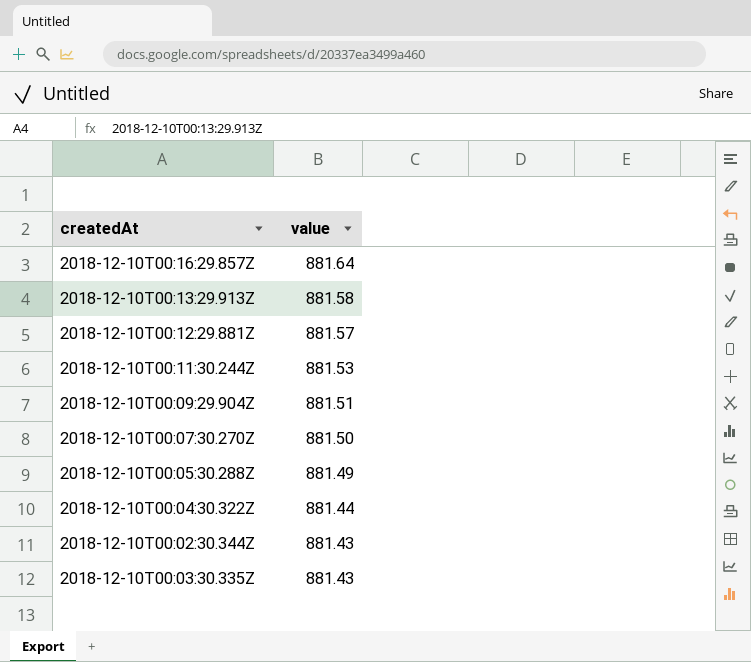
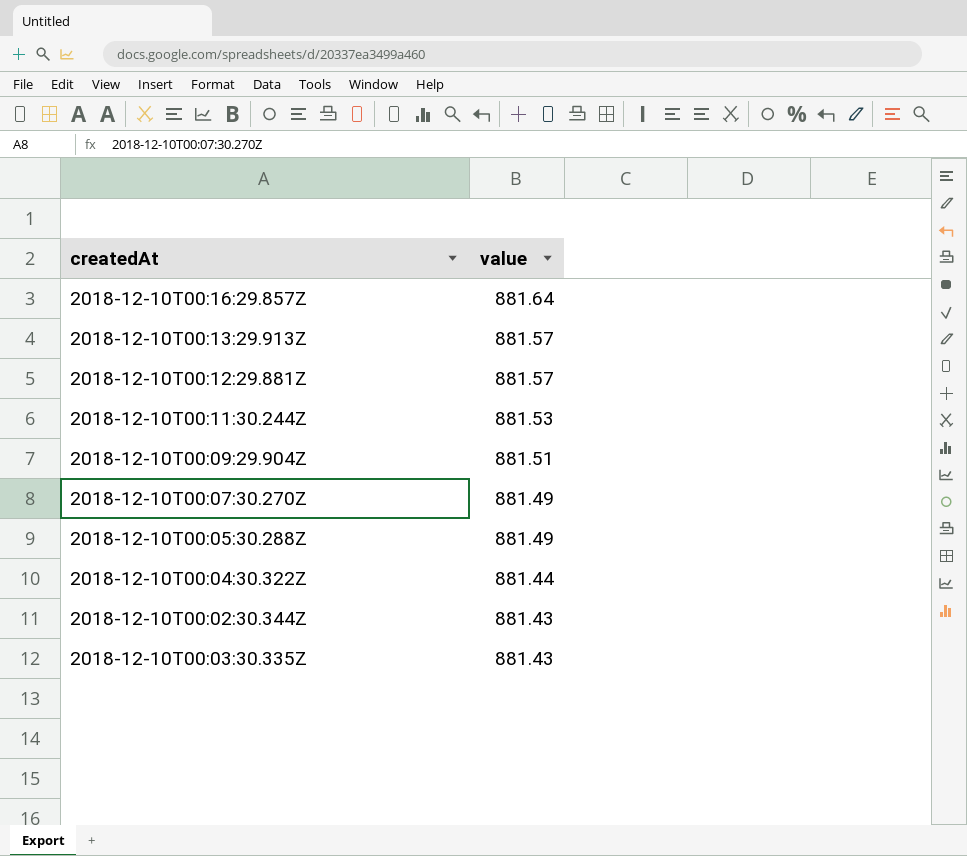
2018-12-10T00:13:29.913Z | value: 881.58 -> 881.57
2018-12-10T00:07:30.270Z | value: 881.50 -> 881.49

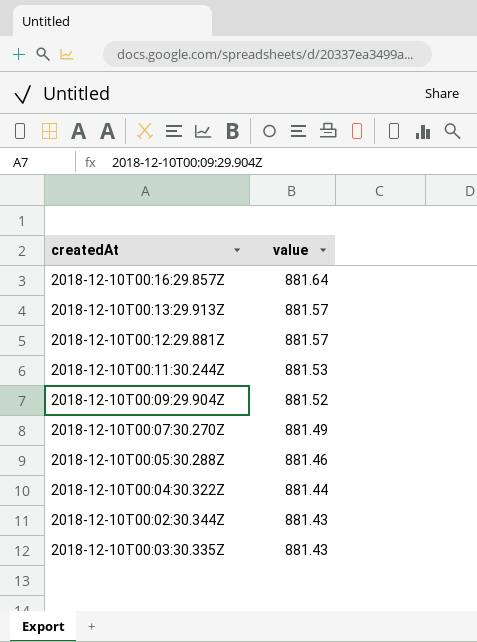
2018-12-10T00:09:29.904Z | value: 881.51 -> 881.52
2018-12-10T00:05:30.288Z | value: 881.49 -> 881.46

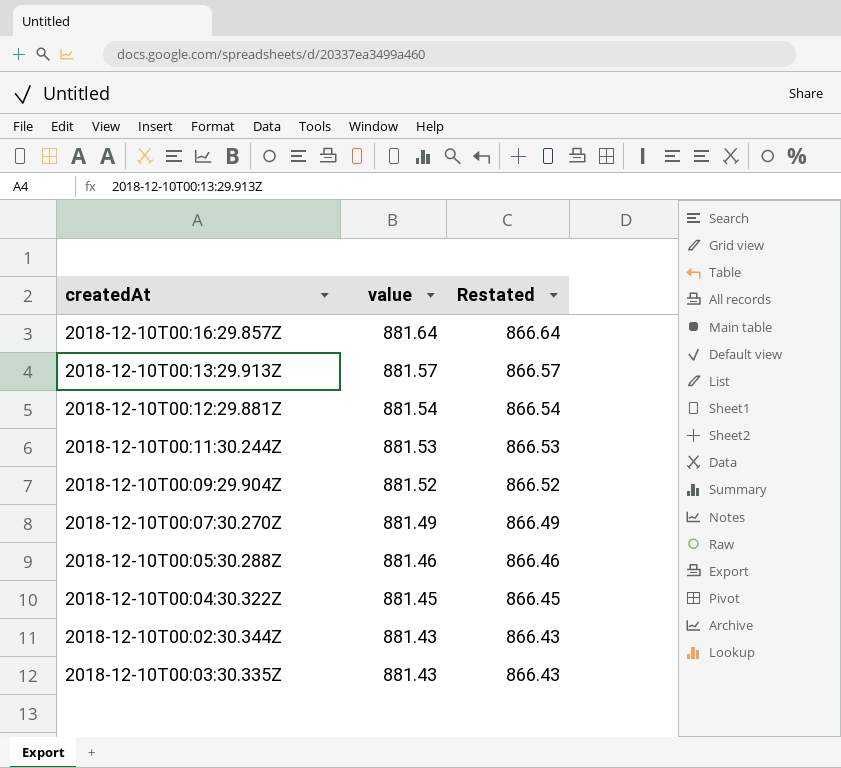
column Restated | formula: none -> [value] - 15
2018-12-10T00:12:29.881Z | value: 881.57 -> 881.54
2018-12-10T00:04:30.322Z | value: 881.44 -> 881.45

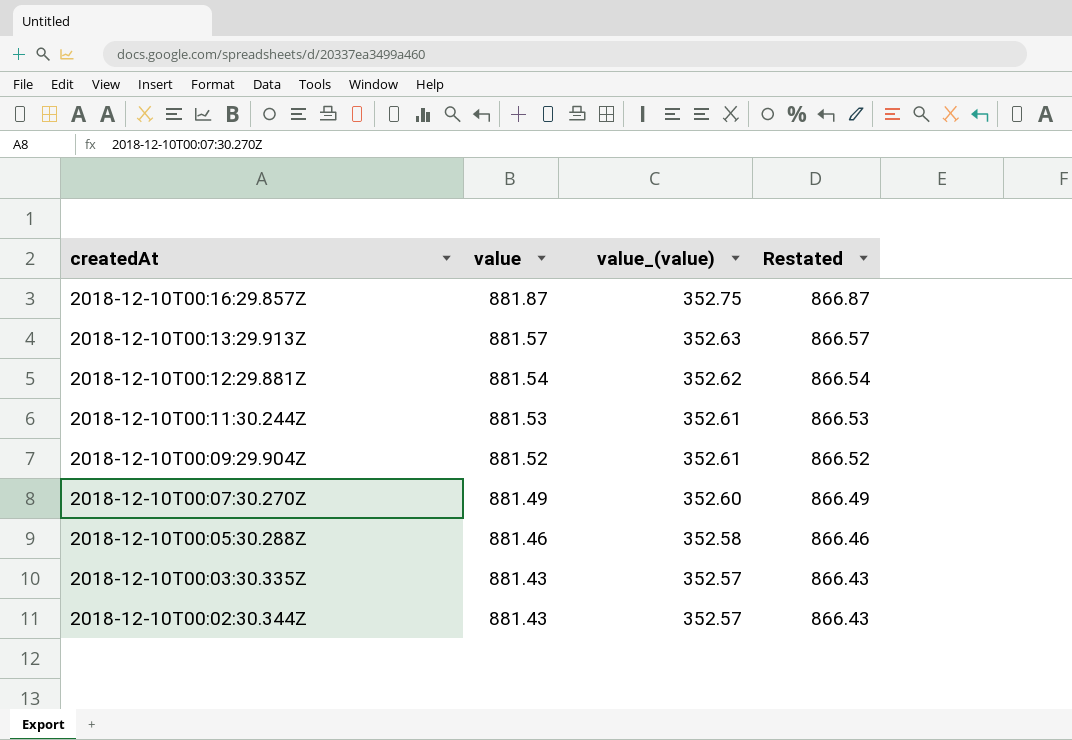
row order: value descending -> createdAt descending
column value_(value) | formula: none -> [value] * 0.4
row 2018-12-10T00:04:30.322Z: 881.45 | 866.45 -> none
2018-12-10T00:16:29.857Z | value: 881.64 -> 881.87
2018-12-10T00:16:29.857Z | Restated: 866.64 -> 866.87

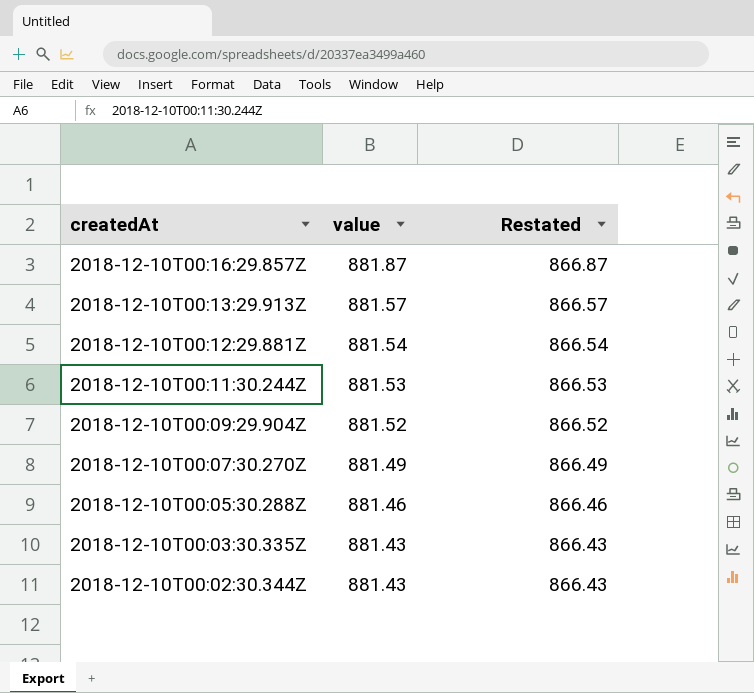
column value_(value) | formula: [value] * 0.4 -> none

